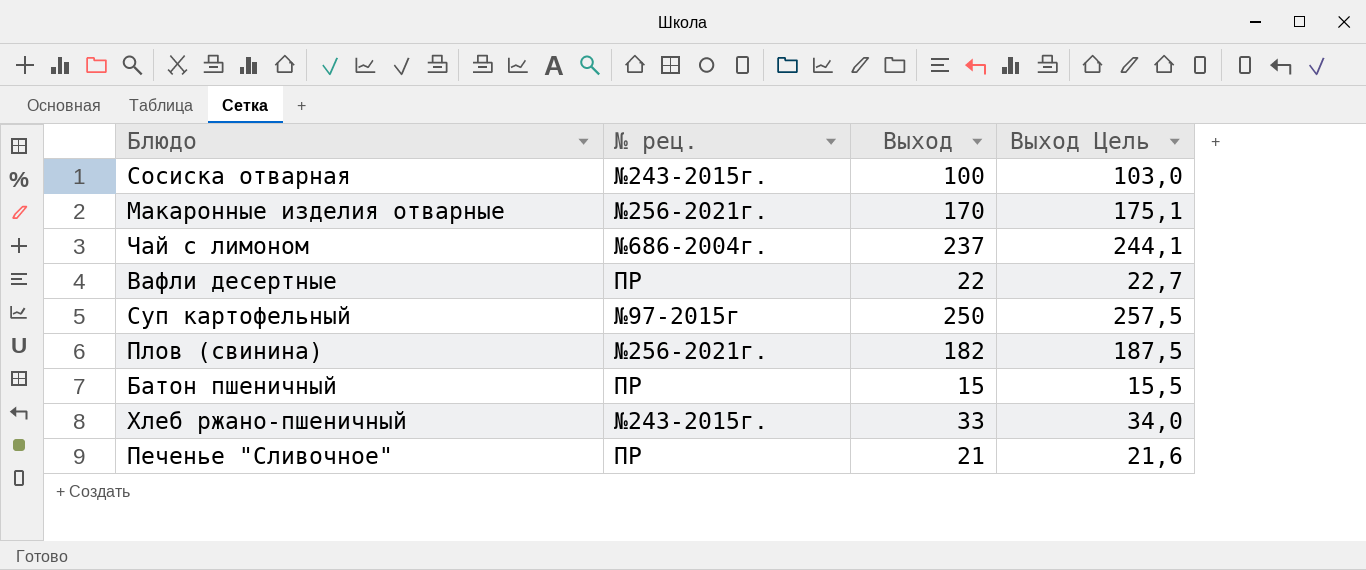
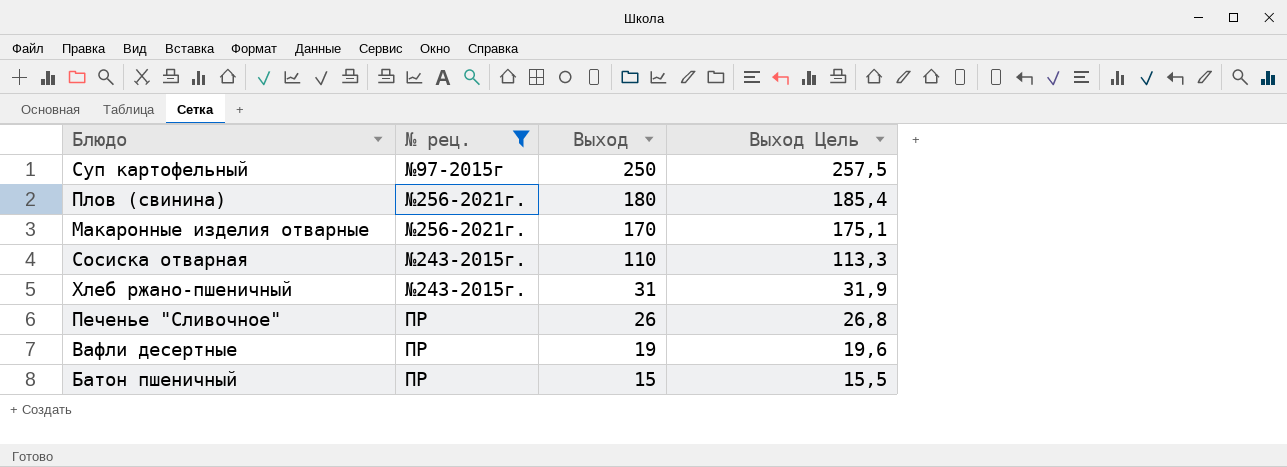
filter: none -> № рец. != №686-2004г.
row order: none -> Выход descending
Плов (свинина) | Выход: 182 -> 180
Плов (свинина) | Выход Цель: 187,5 -> 185,4
Сосиска отварная | Выход: 100 -> 110
Сосиска отварная | Выход Цель: 103,0 -> 113,3
Хлеб ржано-пшеничный | Выход: 33 -> 31
Хлеб ржано-пшеничный | Выход Цель: 34,0 -> 31,9
Печенье "Сливочное" | Выход: 21 -> 26
Печенье "Сливочное" | Выход Цель: 21,6 -> 26,8
Вафли десертные | Выход: 22 -> 19
Вафли десертные | Выход Цель: 22,7 -> 19,6

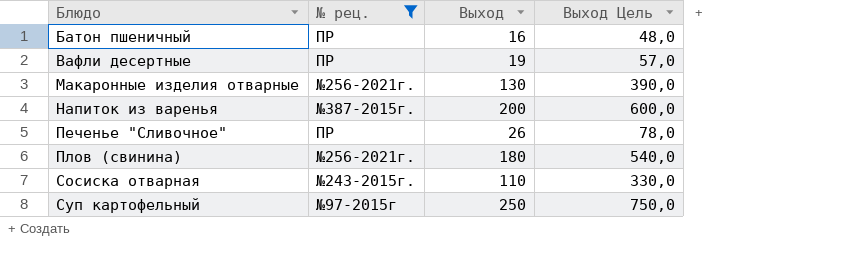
row order: Выход descending -> Блюдо ascending
column Выход Цель | formula: [Выход] * 1,03 -> [Выход] * 3
row Хлеб ржано-пшеничный: №243-2015г. | 31 | 31,9 -> none
Батон пшеничный | Выход: 15 -> 16
Макаронные изделия отварные | Выход: 170 -> 130
row Напиток из варенья: none -> №387-2015г. | 200 | 600,0

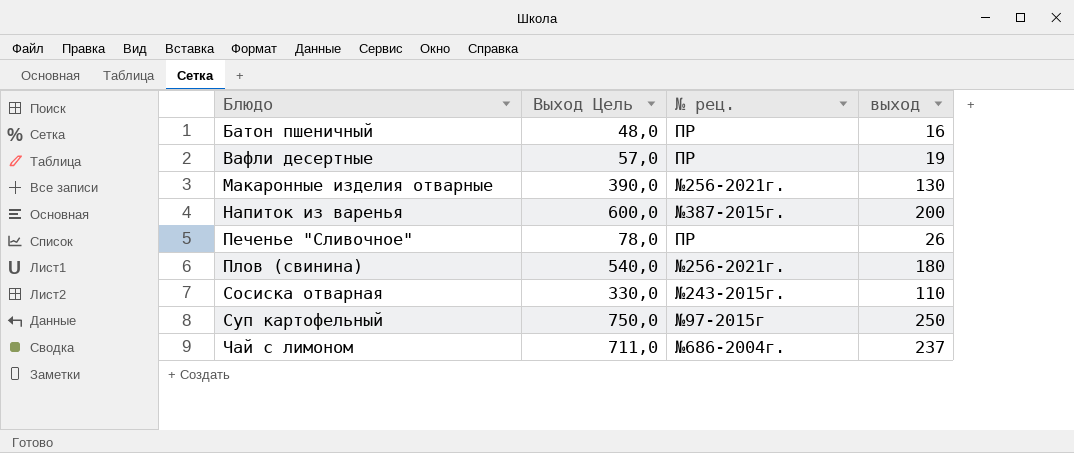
filter: № рец. != №686-2004г. -> none
column Выход Цель | position: 4 -> 2
column name: Выход -> выход

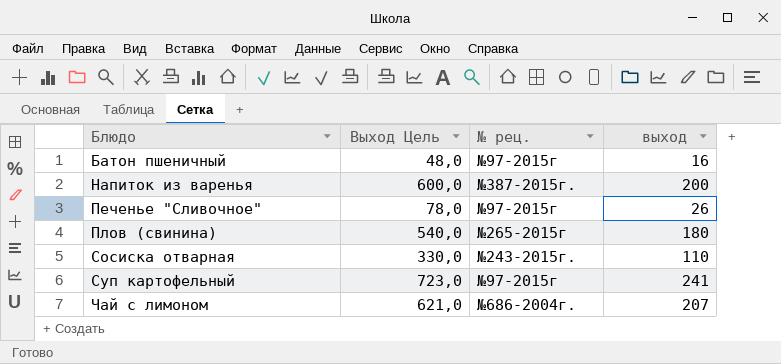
row Вафли десертные: 57,0 | ПР | 19 -> none
row Макаронные изделия отварные: 390,0 | №256-2021г. | 130 -> none
Батон пшеничный | № рец.: ПР -> №97-2015г
Печенье "Сливочное" | № рец.: ПР -> №97-2015г
Плов (свинина) | № рец.: №256-2021г. -> №265-2015г
Суп картофельный | Выход Цель: 750,0 -> 723,0
Суп картофельный | выход: 250 -> 241
Чай с лимоном | Выход Цель: 711,0 -> 621,0
Чай с лимоном | выход: 237 -> 207

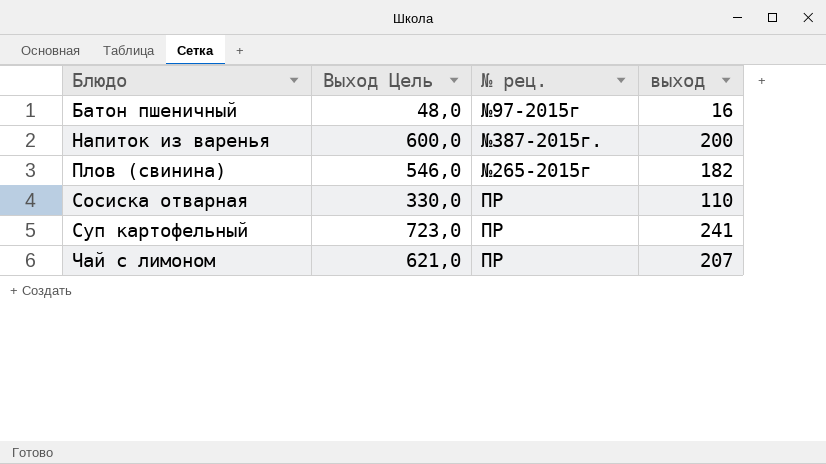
row Печенье "Сливочное": 78,0 | №97-2015г | 26 -> none
Плов (свинина) | Выход Цель: 540,0 -> 546,0
Плов (свинина) | выход: 180 -> 182
Сосиска отварная | № рец.: №243-2015г. -> ПР
Суп картофельный | № рец.: №97-2015г -> ПР
Чай с лимоном | № рец.: №686-2004г. -> ПР

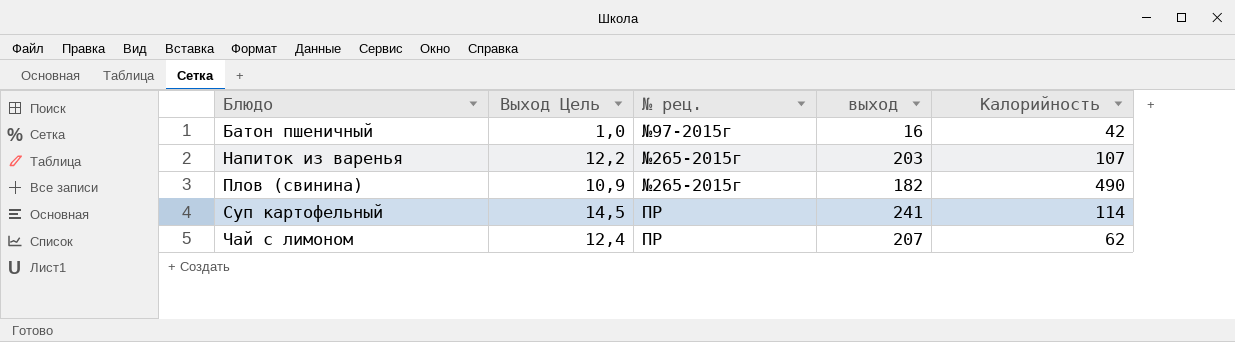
column Выход Цель | formula: [выход] * 3 -> [выход] * 0,06
column Калорийность | position: none -> 5
row Сосиска отварная: 330,0 | ПР | 110 -> none
Напиток из варенья | № рец.: №387-2015г. -> №265-2015г
Напиток из варенья | выход: 200 -> 203

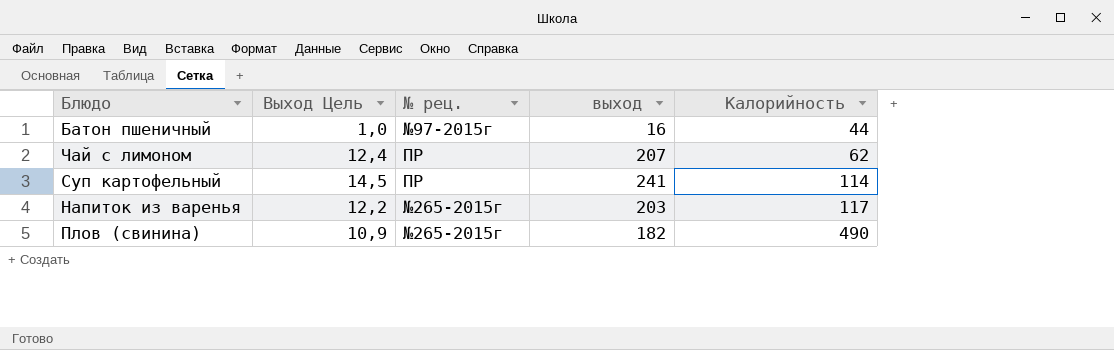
row order: Блюдо ascending -> Калорийность ascending
Батон пшеничный | Калорийность: 42 -> 44
Напиток из варенья | Калорийность: 107 -> 117

